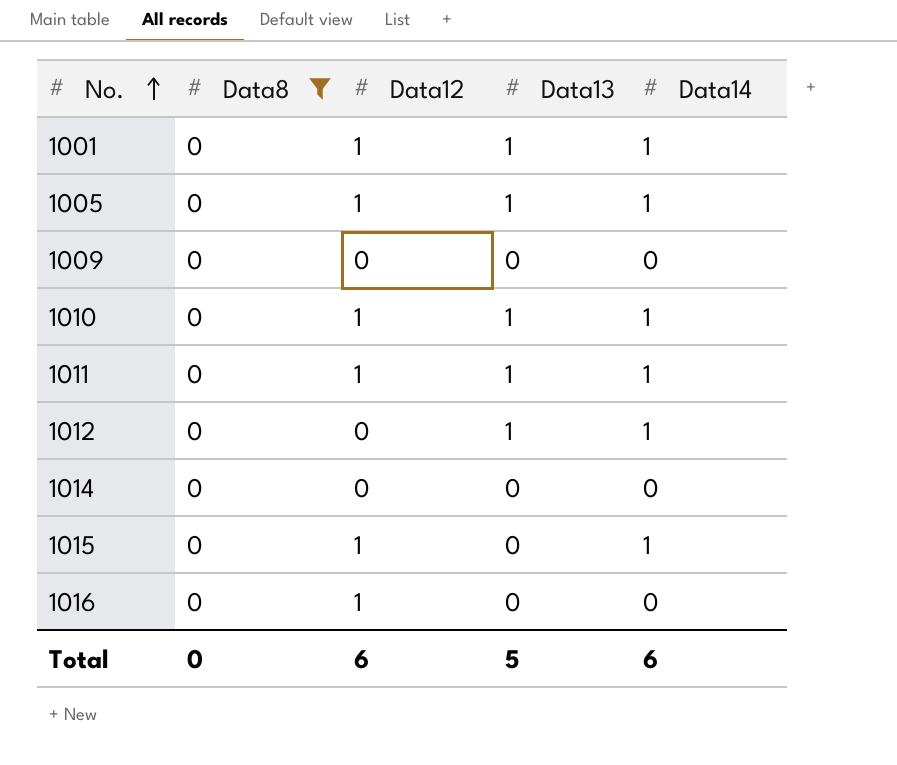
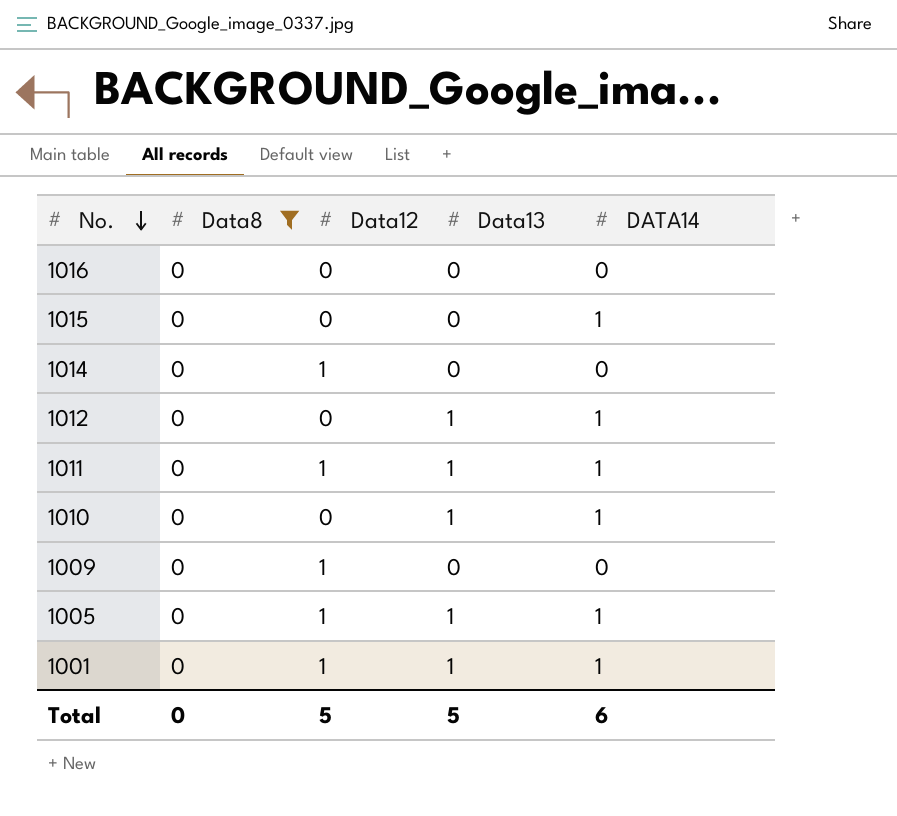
row order: No. ascending -> No. descending
column name: Data14 -> DATA14
1016 | Data12: 1 -> 0
1015 | Data12: 1 -> 0
1014 | Data12: 0 -> 1
1010 | Data12: 1 -> 0
1009 | Data12: 0 -> 1
Total | Data12: 6 -> 5

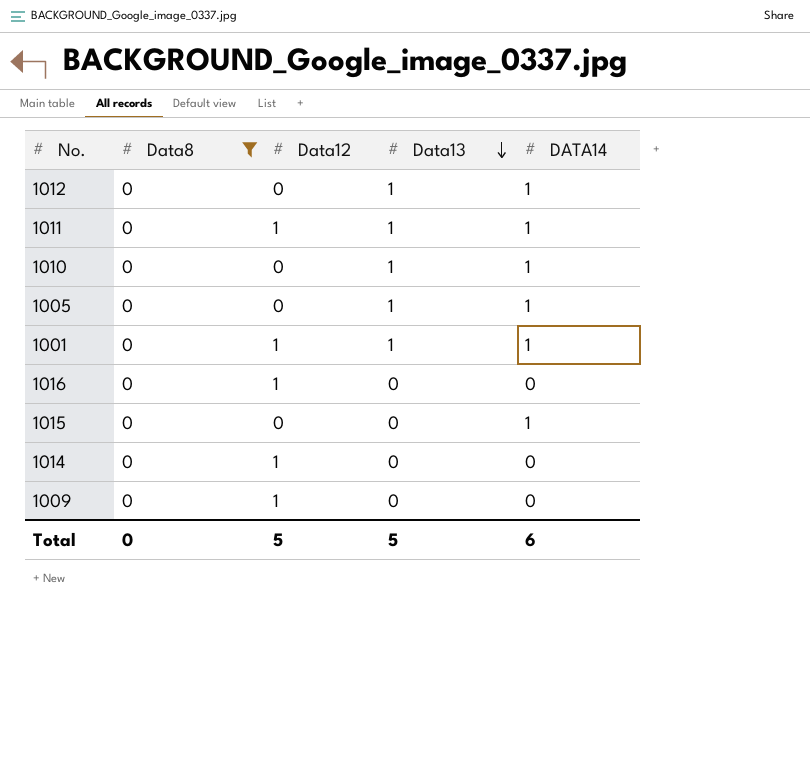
row order: No. descending -> Data13 descending
1005 | Data12: 1 -> 0
1016 | Data12: 0 -> 1

